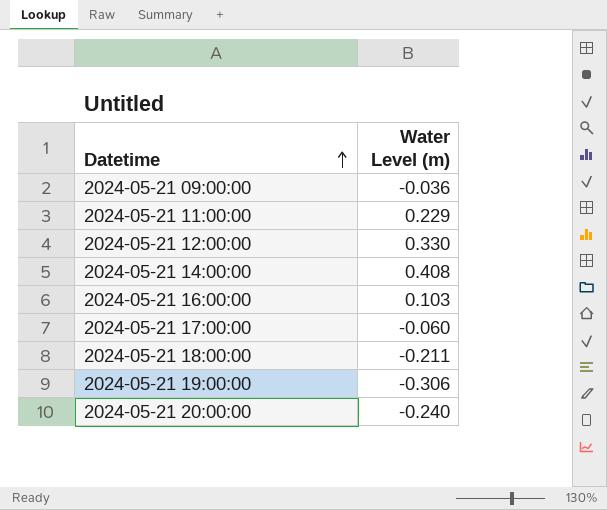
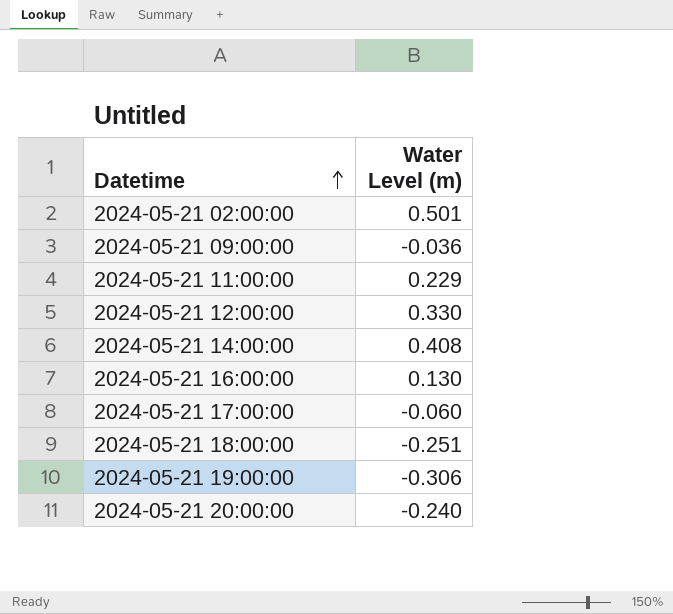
row 2024-05-21 02:00:00: none -> 0.501
2024-05-21 16:00:00 | Water Level (m): 0.103 -> 0.130
2024-05-21 18:00:00 | Water Level (m): -0.211 -> -0.251

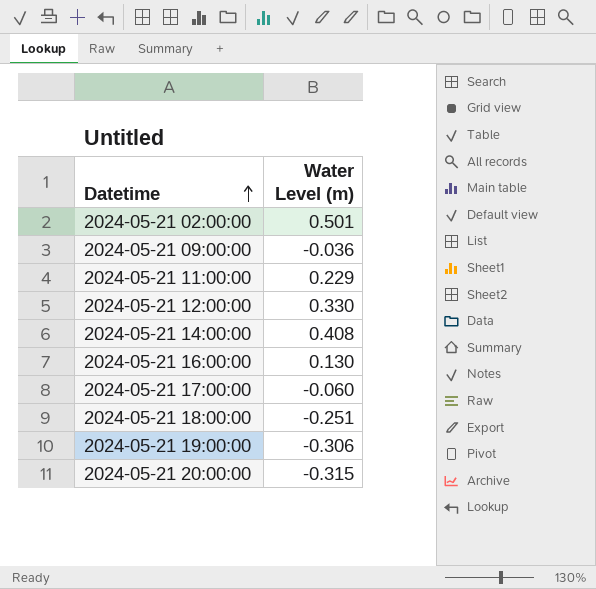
2024-05-21 20:00:00 | Water Level (m): -0.240 -> -0.315

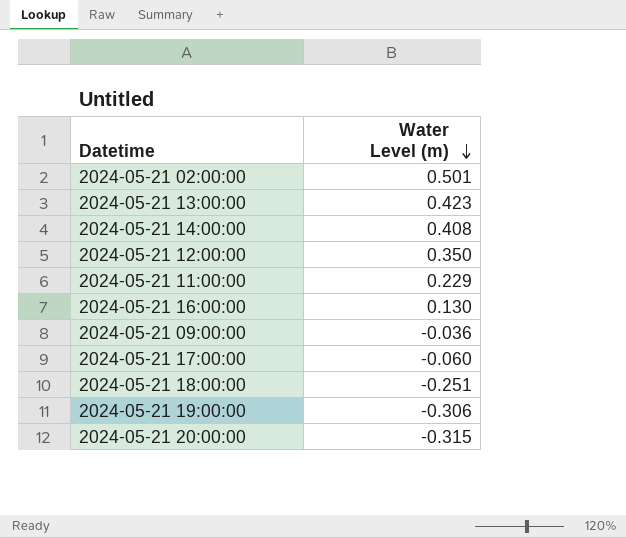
row order: Datetime ascending -> Water Level (m) descending
row 2024-05-21 13:00:00: none -> 0.423
2024-05-21 12:00:00 | Water Level (m): 0.330 -> 0.350

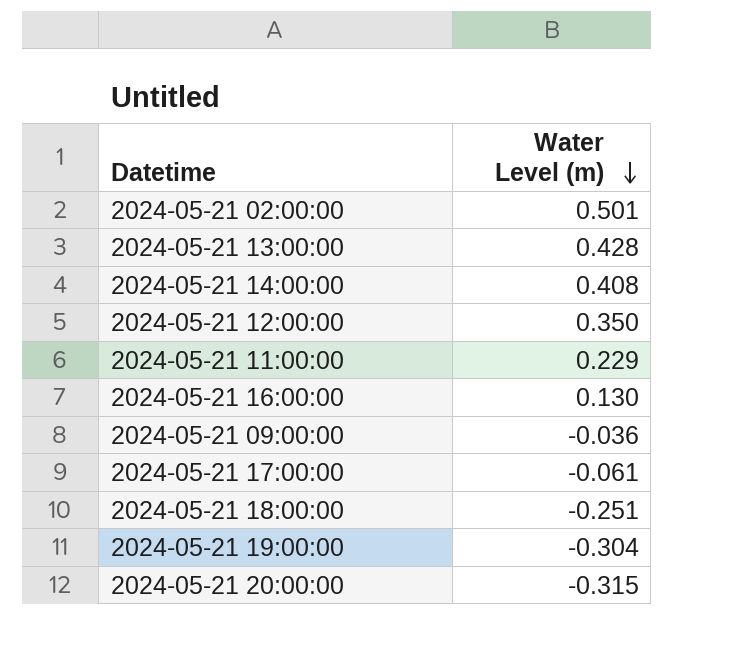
2024-05-21 13:00:00 | Water Level (m): 0.423 -> 0.428
2024-05-21 17:00:00 | Water Level (m): -0.060 -> -0.061
2024-05-21 19:00:00 | Water Level (m): -0.306 -> -0.304

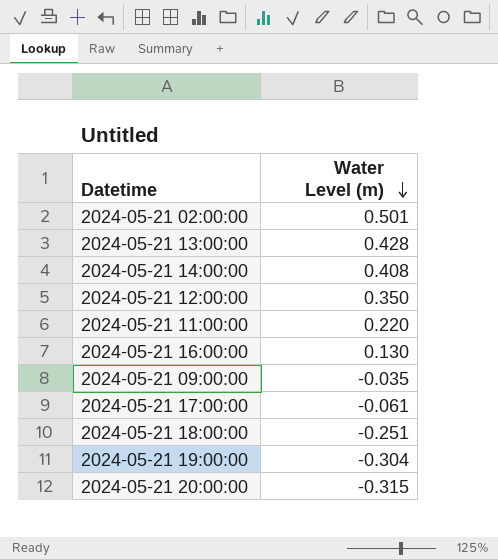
2024-05-21 11:00:00 | Water Level (m): 0.229 -> 0.220
2024-05-21 09:00:00 | Water Level (m): -0.036 -> -0.035

